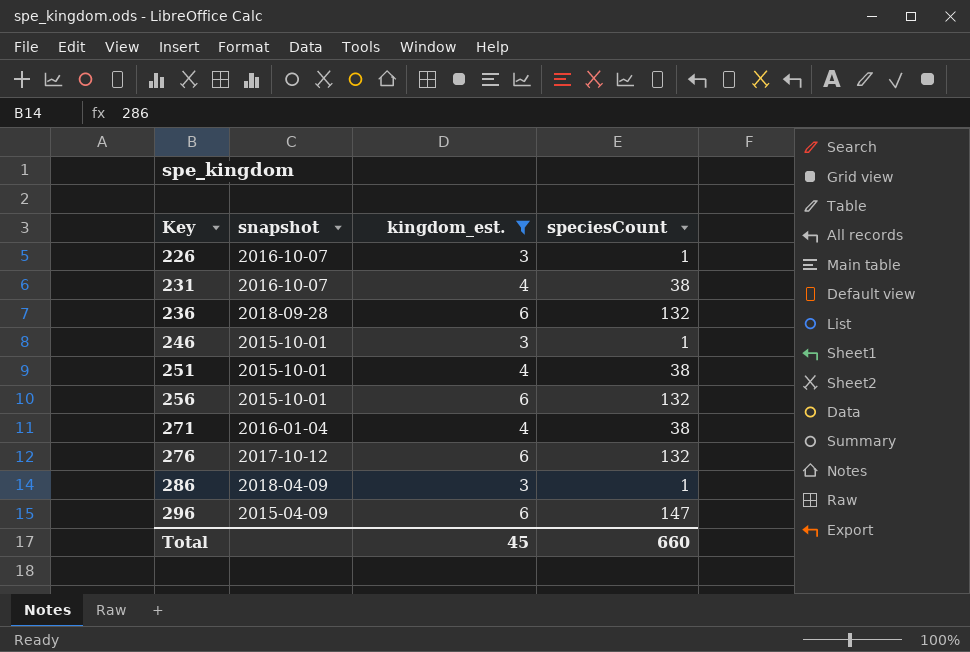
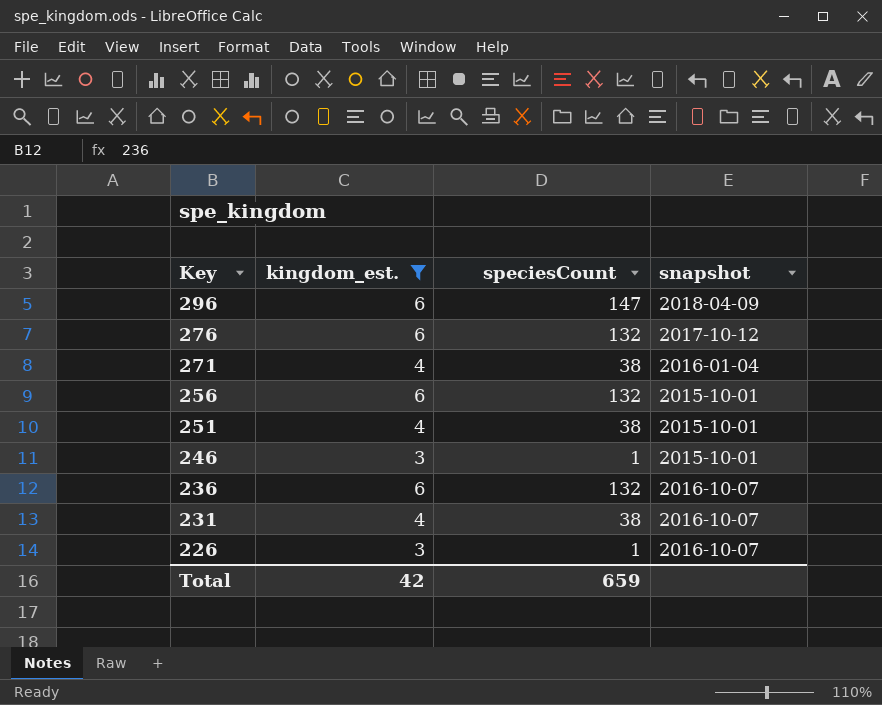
row order: Key ascending -> Key descending
column snapshot | position: 2 -> 4
row 286: 2018-04-09 | 3 | 1 -> none
296 | snapshot: 2015-04-09 -> 2018-04-09
236 | snapshot: 2018-09-28 -> 2016-10-07
Total | kingdom_est.: 45 -> 42
Total | speciesCount: 660 -> 659

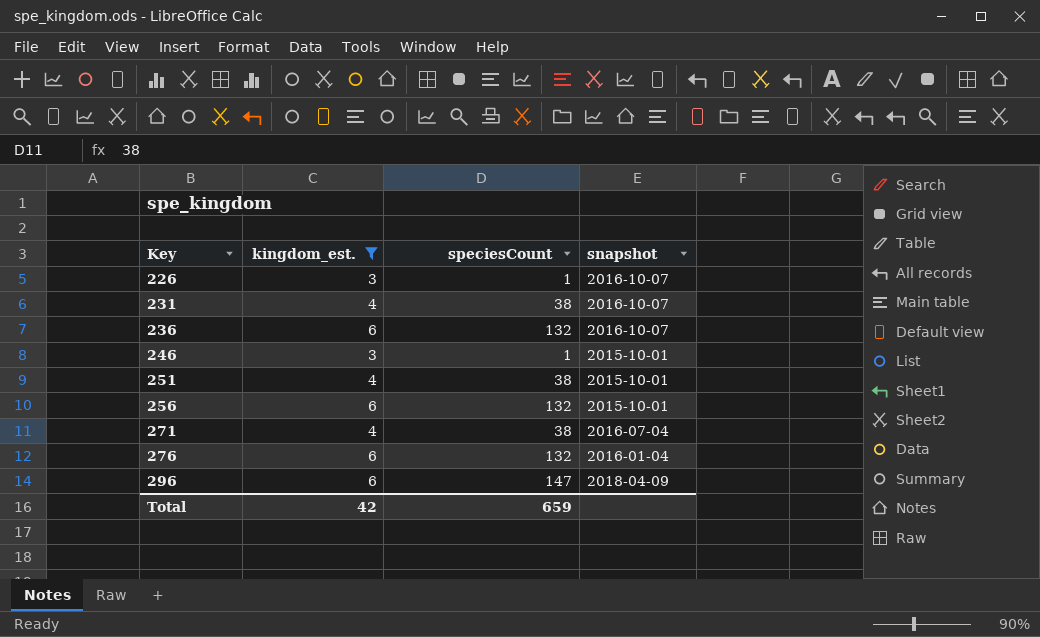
row order: Key descending -> Key ascending
271 | snapshot: 2016-01-04 -> 2016-07-04
276 | snapshot: 2017-10-12 -> 2016-01-04

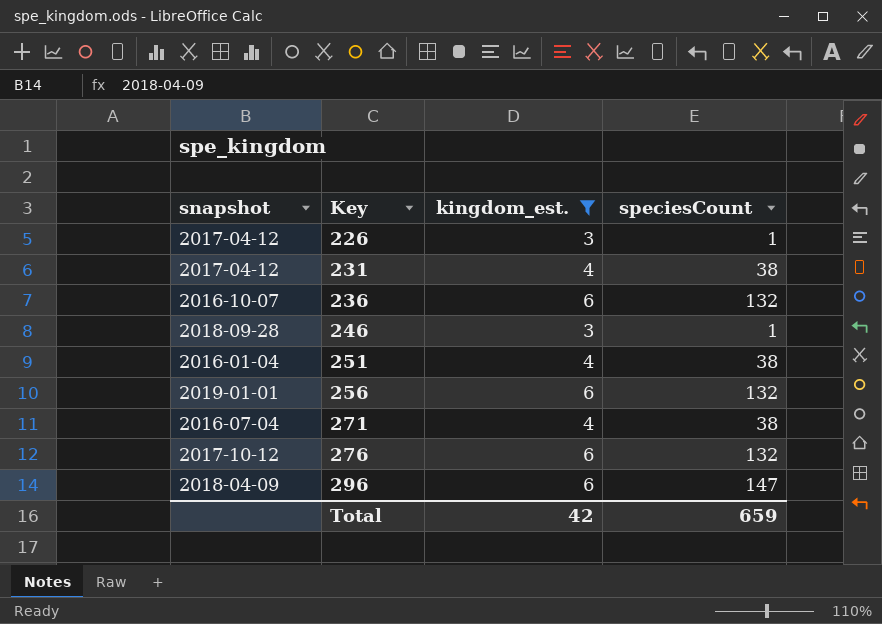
column snapshot | position: 4 -> 1
226 | snapshot: 2016-10-07 -> 2017-04-12
231 | snapshot: 2016-10-07 -> 2017-04-12
246 | snapshot: 2015-10-01 -> 2018-09-28
251 | snapshot: 2015-10-01 -> 2016-01-04
256 | snapshot: 2015-10-01 -> 2019-01-01
276 | snapshot: 2016-01-04 -> 2017-10-12

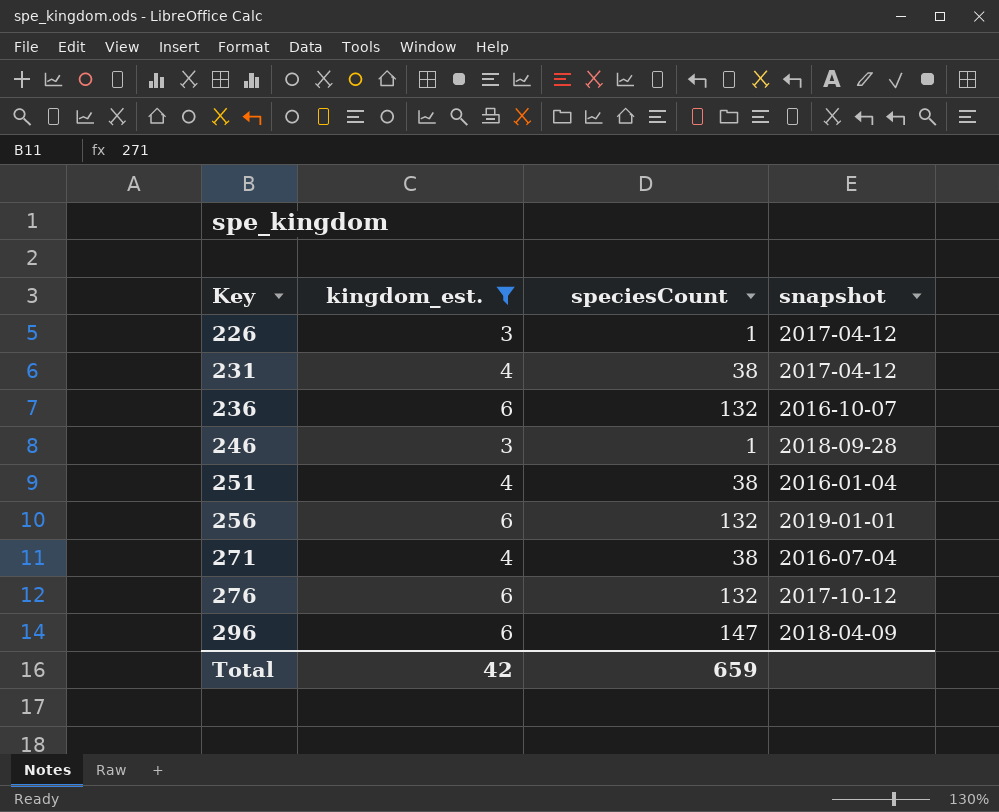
column snapshot | position: 1 -> 4

